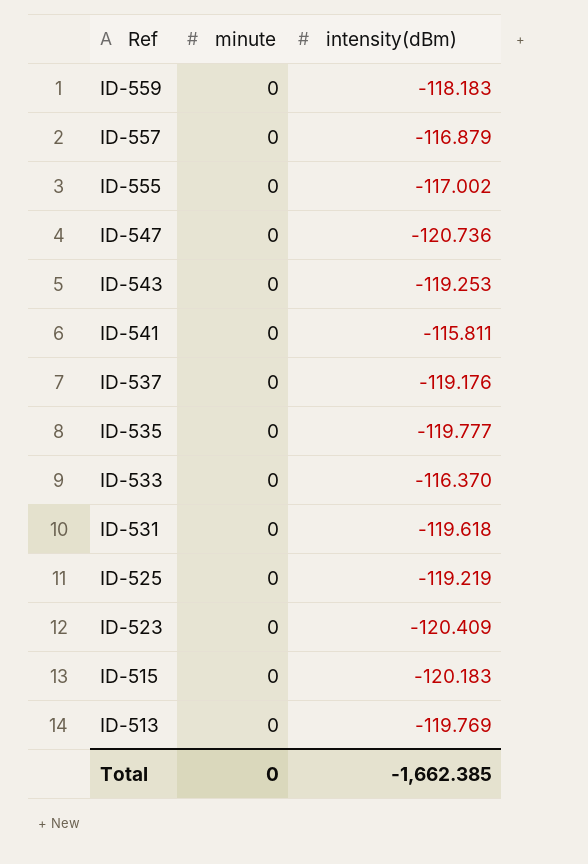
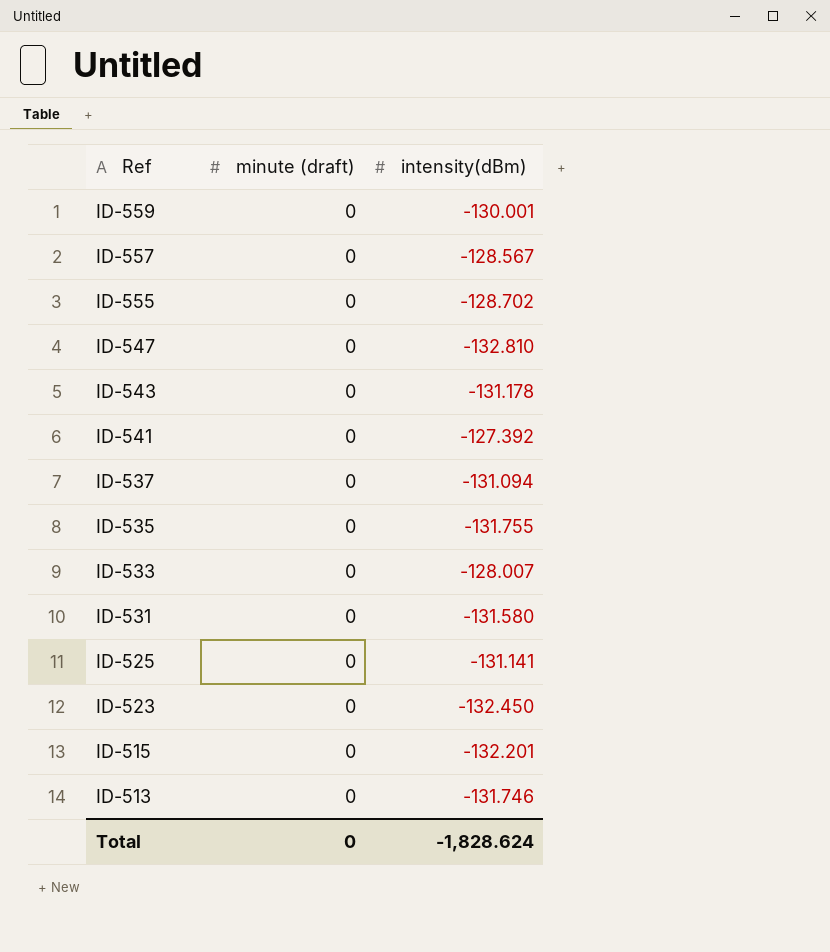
column name: minute -> minute (draft)
ID-559 | intensity(dBm): -118.183 -> -130.001
ID-557 | intensity(dBm): -116.879 -> -128.567
ID-555 | intensity(dBm): -117.002 -> -128.702
ID-547 | intensity(dBm): -120.736 -> -132.810
ID-543 | intensity(dBm): -119.253 -> -131.178
ID-541 | intensity(dBm): -115.811 -> -127.392
ID-537 | intensity(dBm): -119.176 -> -131.094
ID-535 | intensity(dBm): -119.777 -> -131.755
ID-533 | intensity(dBm): -116.370 -> -128.007
ID-531 | intensity(dBm): -119.618 -> -131.580
ID-525 | intensity(dBm): -119.219 -> -131.141
ID-523 | intensity(dBm): -120.409 -> -132.450
ID-515 | intensity(dBm): -120.183 -> -132.201
ID-513 | intensity(dBm): -119.769 -> -131.746
Total | intensity(dBm): -1,662.385 -> -1,828.624

